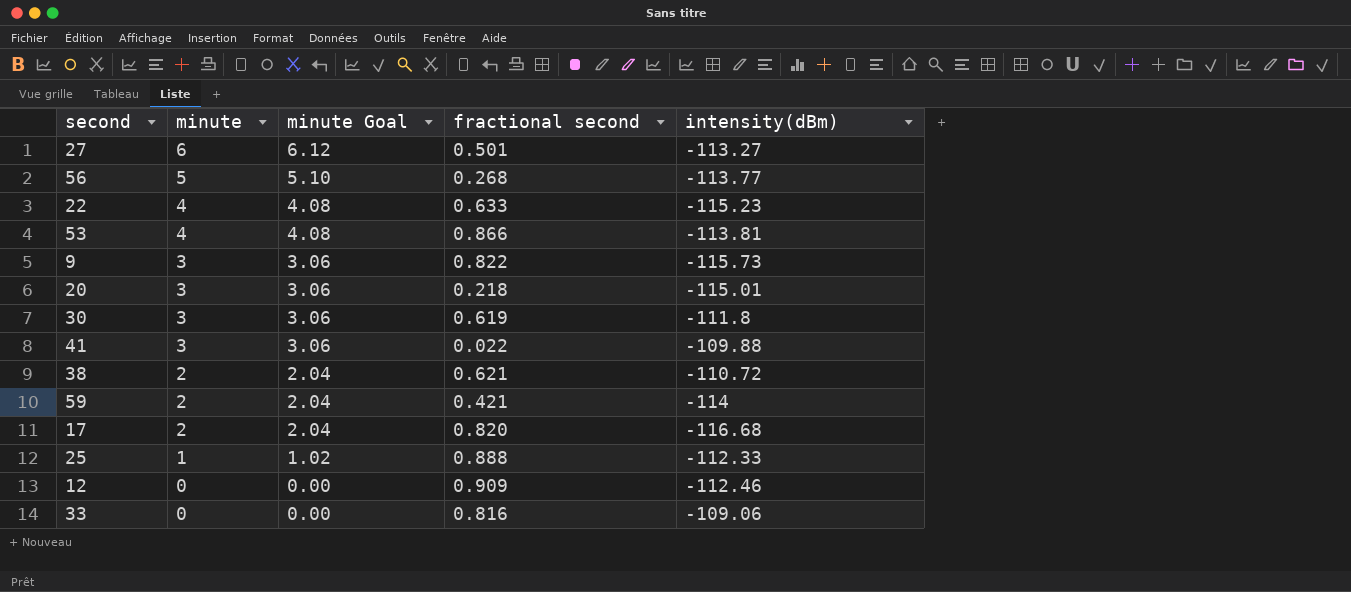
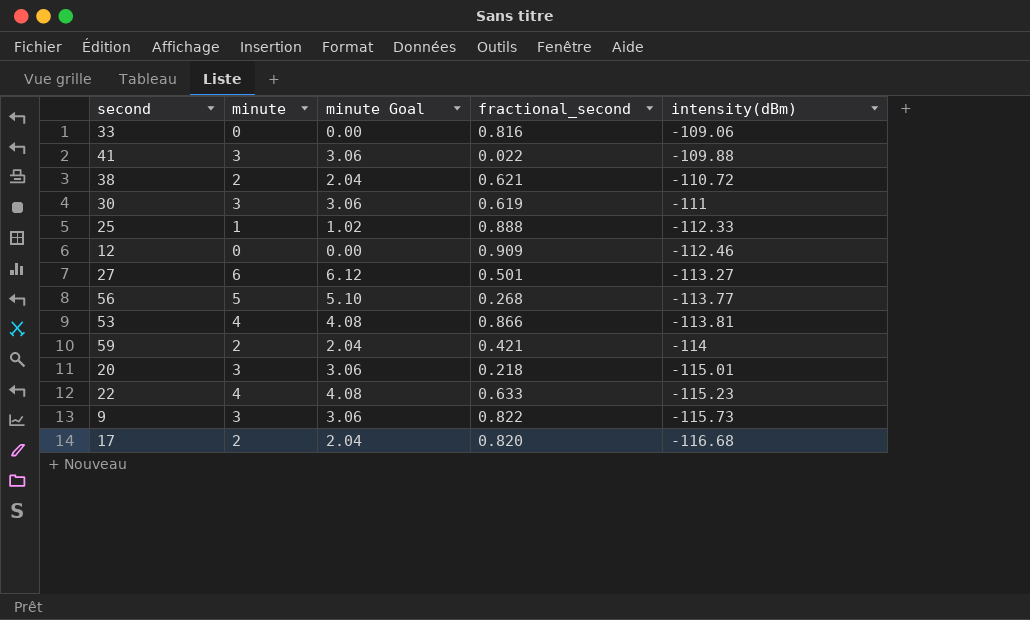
row order: minute descending -> intensity(dBm) descending
column name: fractional second -> fractional_second
30 | intensity(dBm): -111.8 -> -111

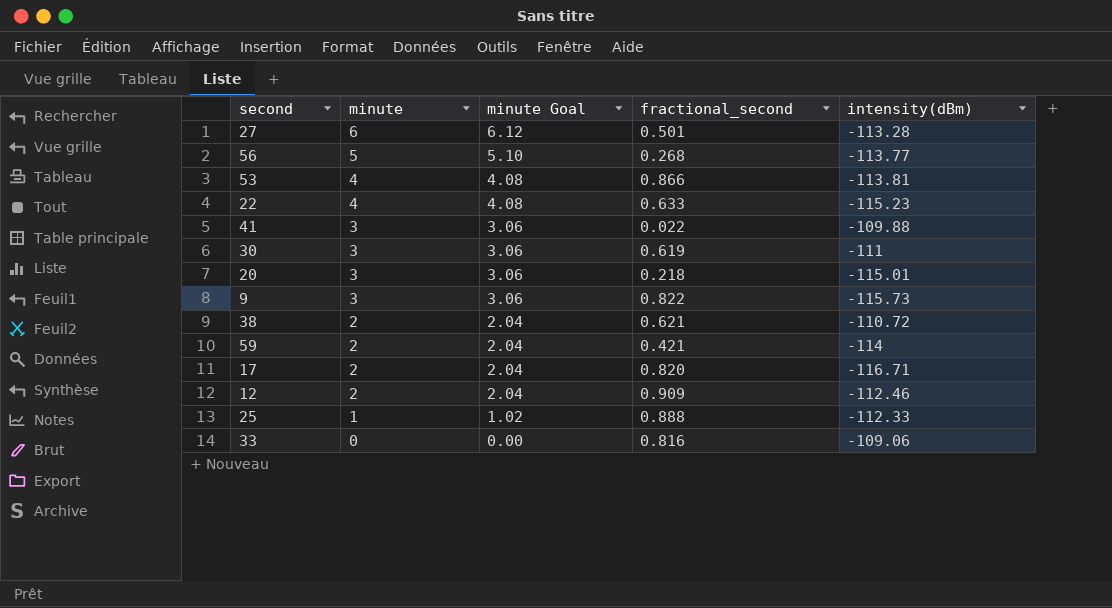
row order: intensity(dBm) descending -> minute descending
27 | intensity(dBm): -113.27 -> -113.28
17 | intensity(dBm): -116.68 -> -116.71
12 | minute: 0 -> 2
12 | minute Goal: 0.00 -> 2.04

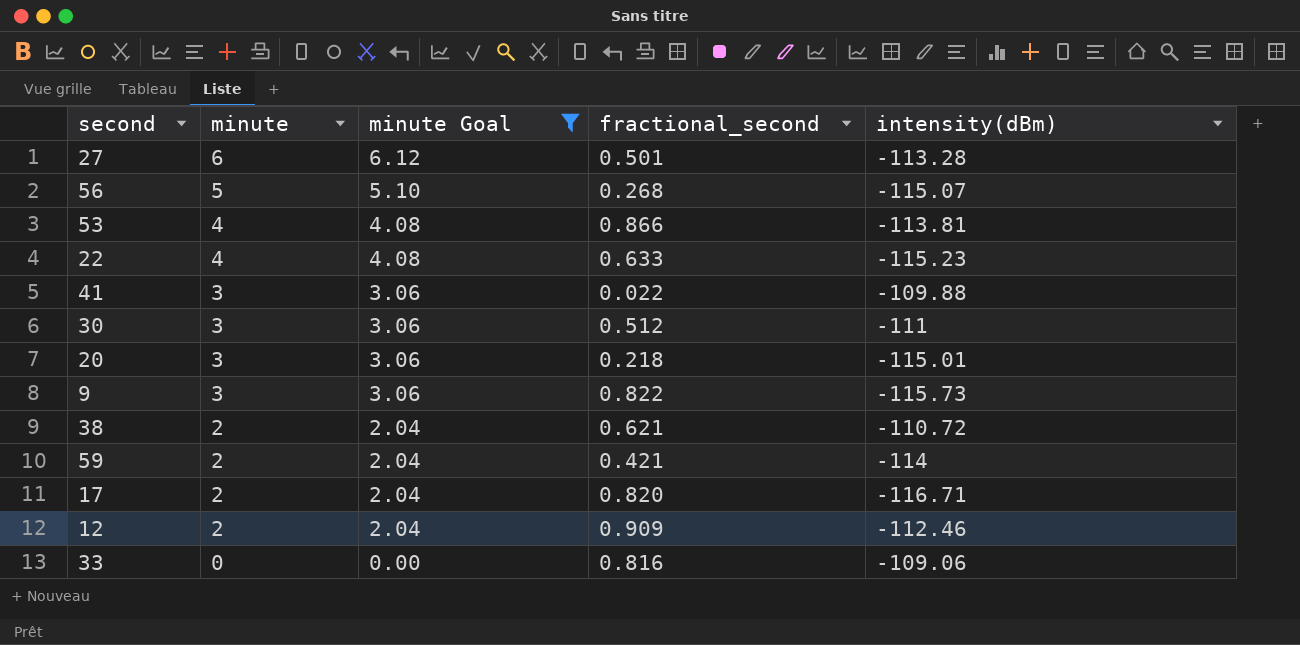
filter: none -> minute Goal != 1.02
56 | intensity(dBm): -113.77 -> -115.07
30 | fractional_second: 0.619 -> 0.512

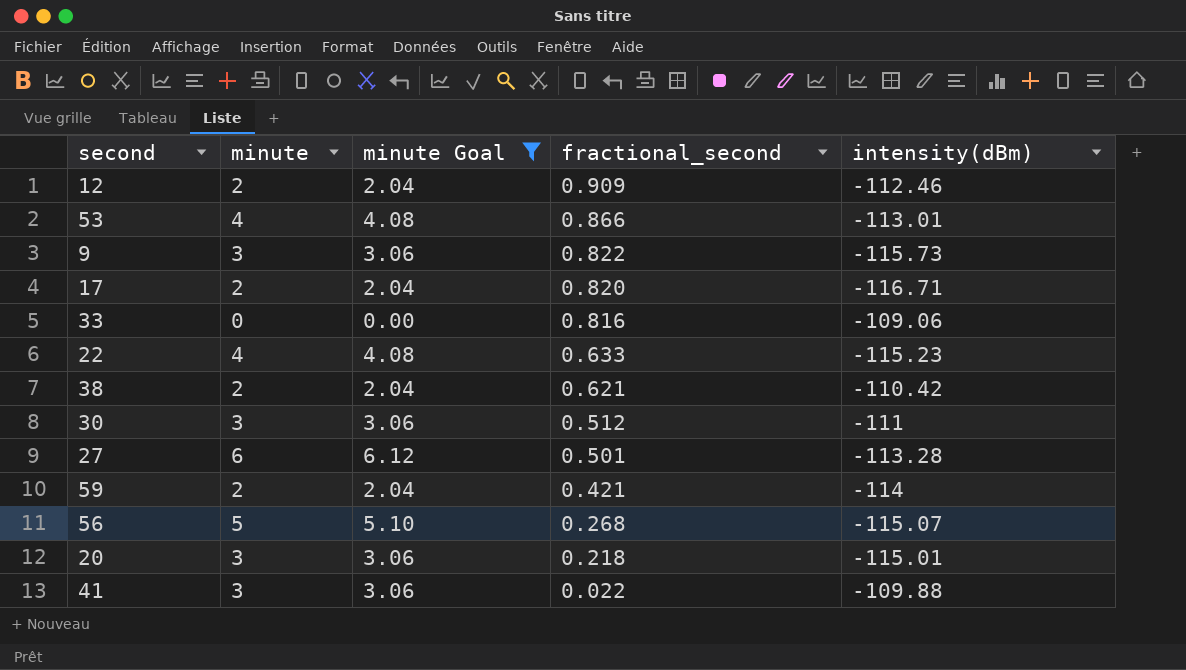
row order: minute descending -> fractional_second descending
53 | intensity(dBm): -113.81 -> -113.01
38 | intensity(dBm): -110.72 -> -110.42

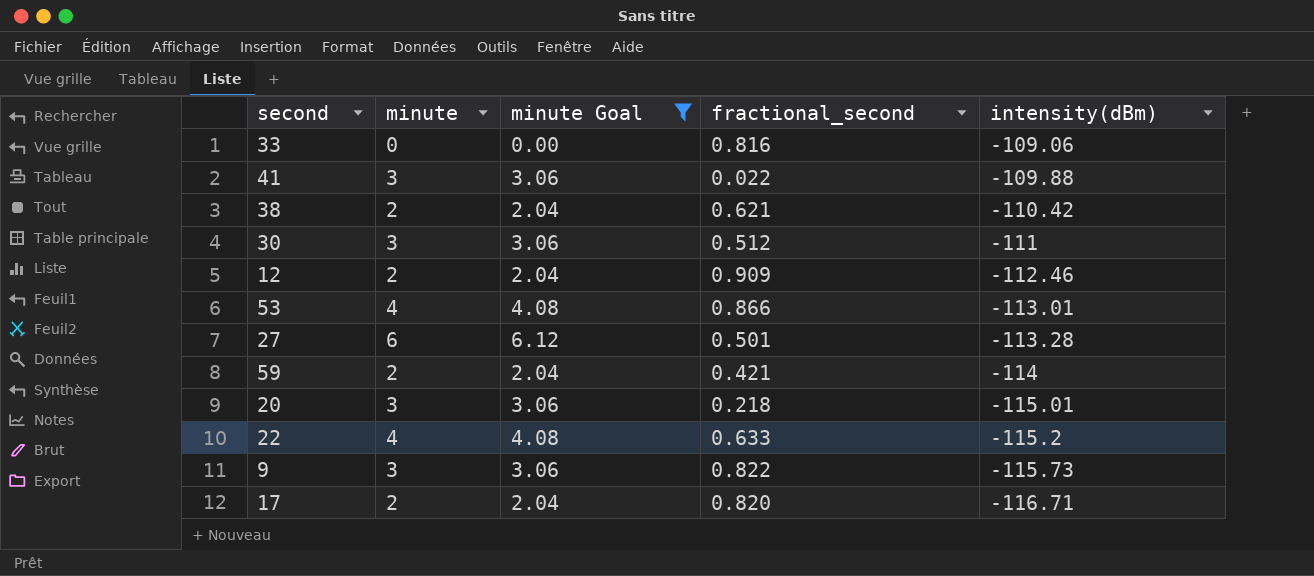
row order: fractional_second descending -> intensity(dBm) descending
row 56: 5 | 5.10 | 0.268 | -115.07 -> none
22 | intensity(dBm): -115.23 -> -115.2

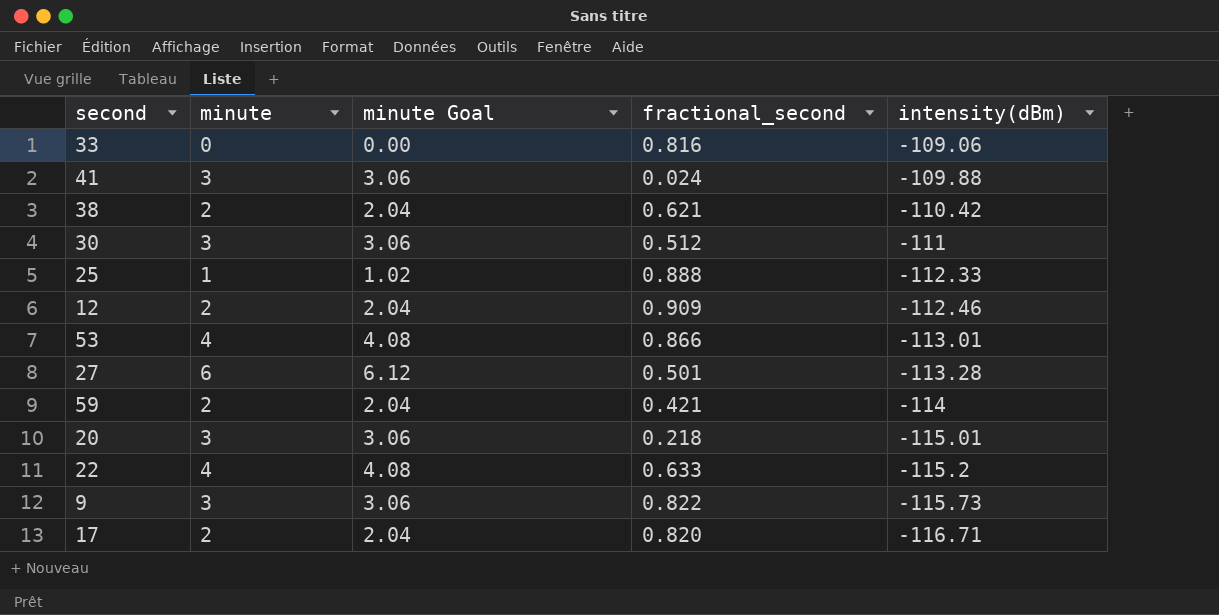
filter: minute Goal != 1.02 -> none
41 | fractional_second: 0.022 -> 0.024

